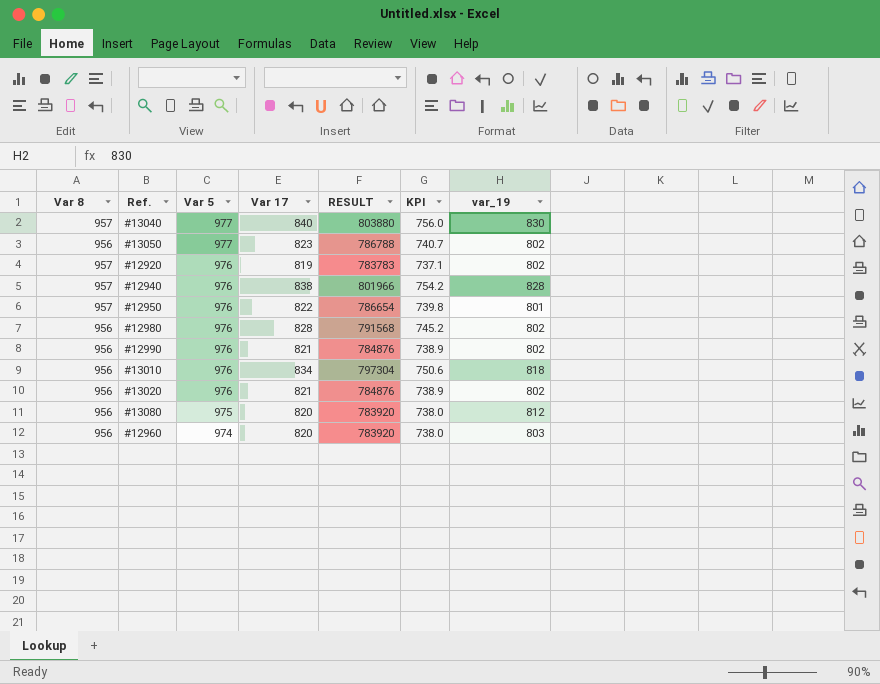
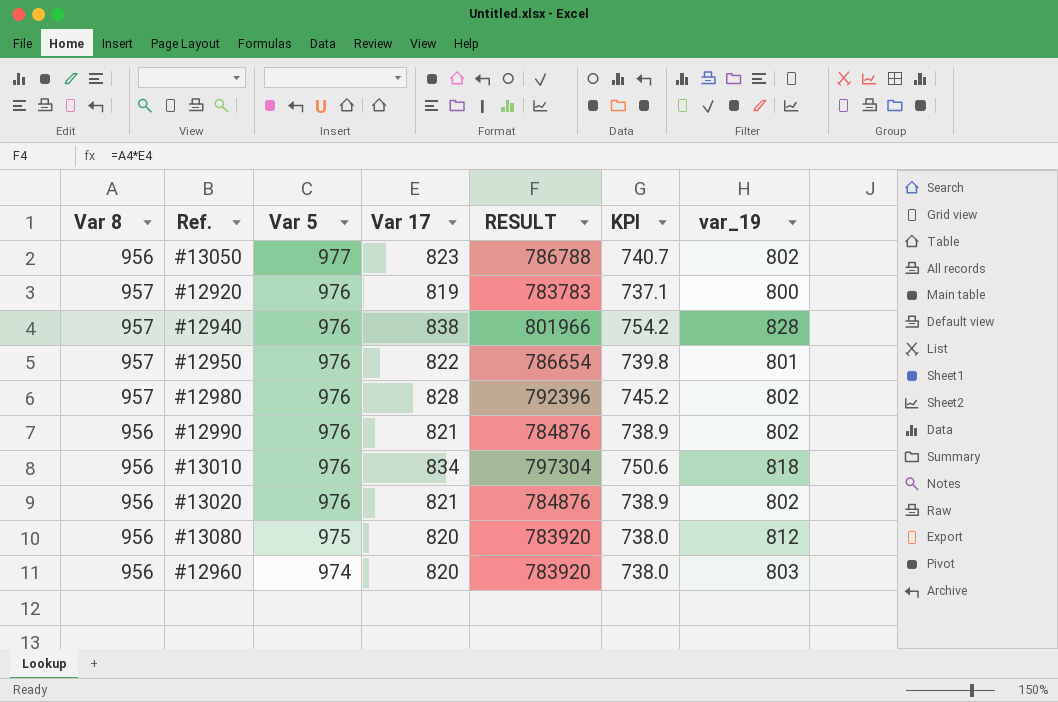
row #13040: 957 | 977 | 840 | 803880 | 756.0 | 830 -> none
#12920 | var_19: 802 -> 800
#12980 | Var 8: 956 -> 957
#12980 | RESULT: 791568 -> 792396

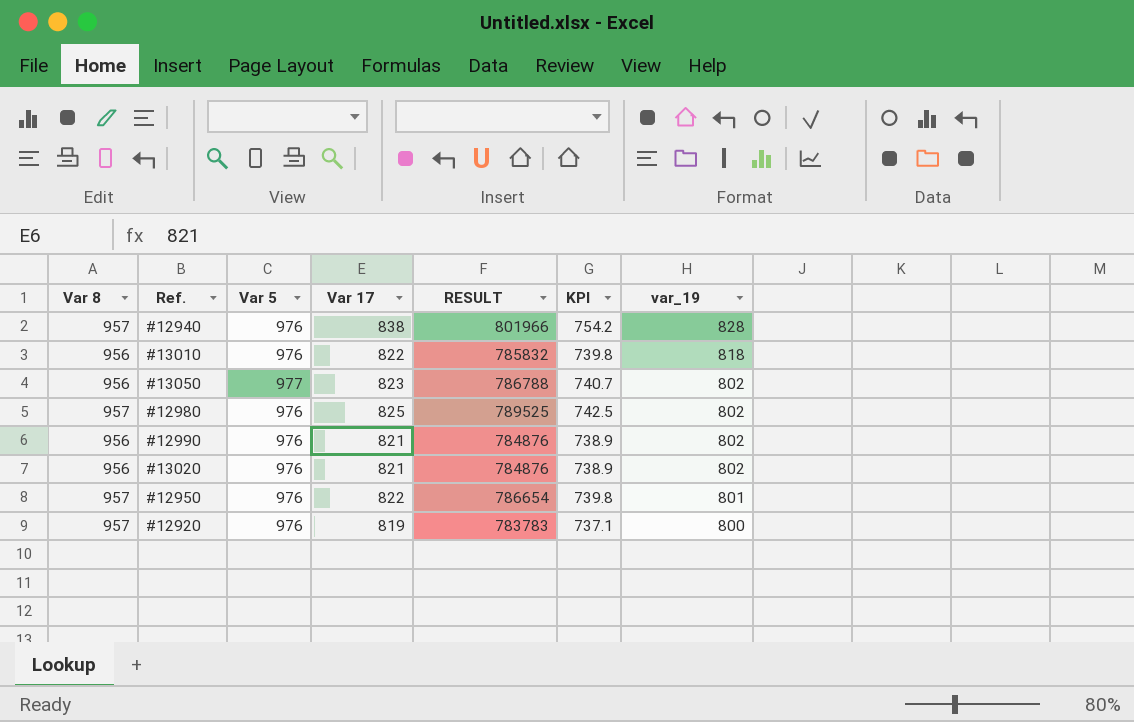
row order: Var 5 descending -> var_19 descending
row #13080: 956 | 975 | 820 | 783920 | 738.0 | 812 -> none
row #12960: 956 | 974 | 820 | 783920 | 738.0 | 803 -> none
#13010 | Var 17: 834 -> 822
#13010 | RESULT: 797304 -> 785832
#13010 | KPI: 750.6 -> 739.8
#12980 | Var 17: 828 -> 825
#12980 | RESULT: 792396 -> 789525
#12980 | KPI: 745.2 -> 742.5

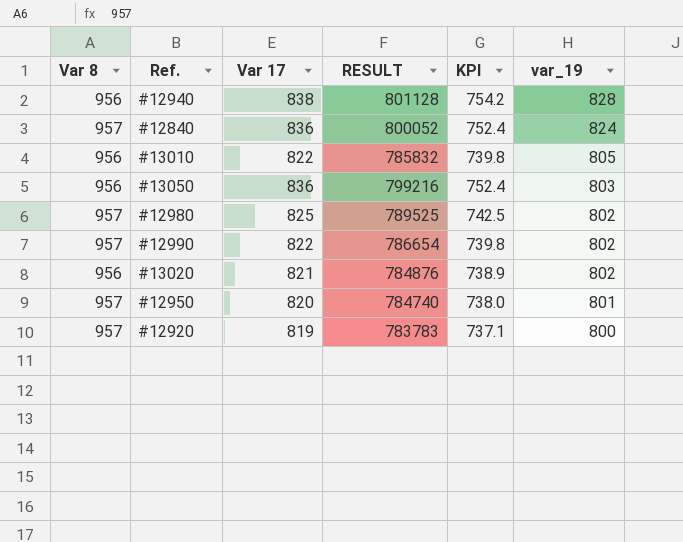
column Var 5 | position: 3 -> none
#12940 | Var 8: 957 -> 956
#12940 | RESULT: 801966 -> 801128
row #12840: none -> 957 | 836 | 800052 | 752.4 | 824
#13010 | var_19: 818 -> 805
#13050 | Var 17: 823 -> 836
#13050 | RESULT: 786788 -> 799216
#13050 | KPI: 740.7 -> 752.4
#13050 | var_19: 802 -> 803
#12990 | Var 8: 956 -> 957
#12990 | Var 17: 821 -> 822
#12990 | RESULT: 784876 -> 786654
#12990 | KPI: 738.9 -> 739.8
#12950 | Var 17: 822 -> 820
#12950 | RESULT: 786654 -> 784740
#12950 | KPI: 739.8 -> 738.0

